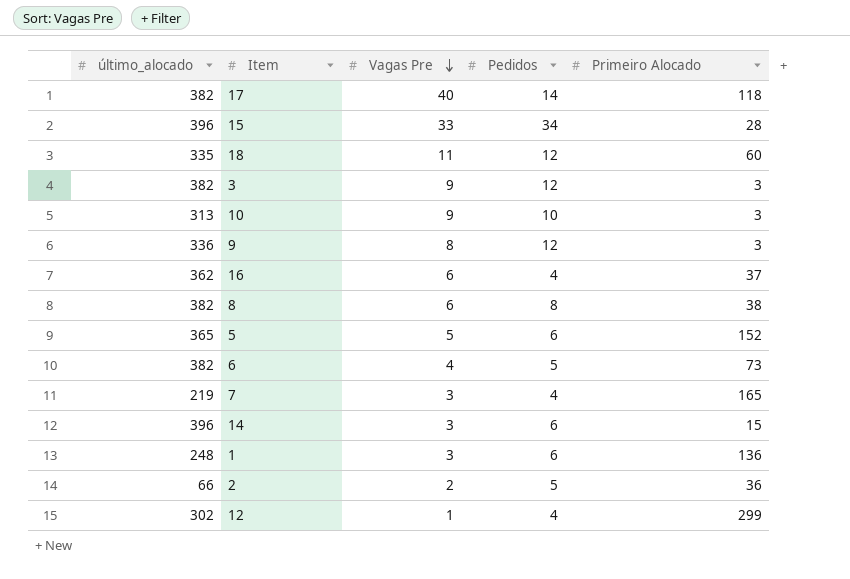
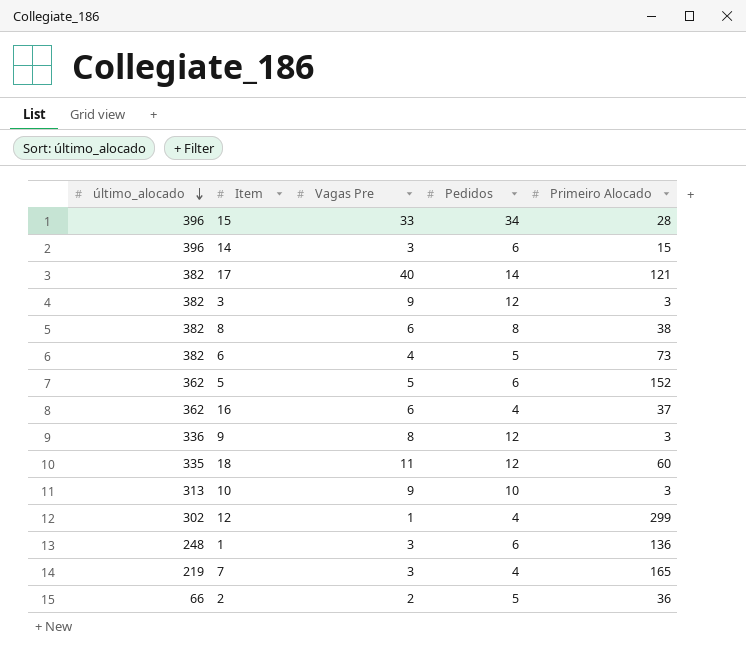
row order: Vagas Pre descending -> último_alocado descending
17 | Primeiro Alocado: 118 -> 121
5 | último_alocado: 365 -> 362

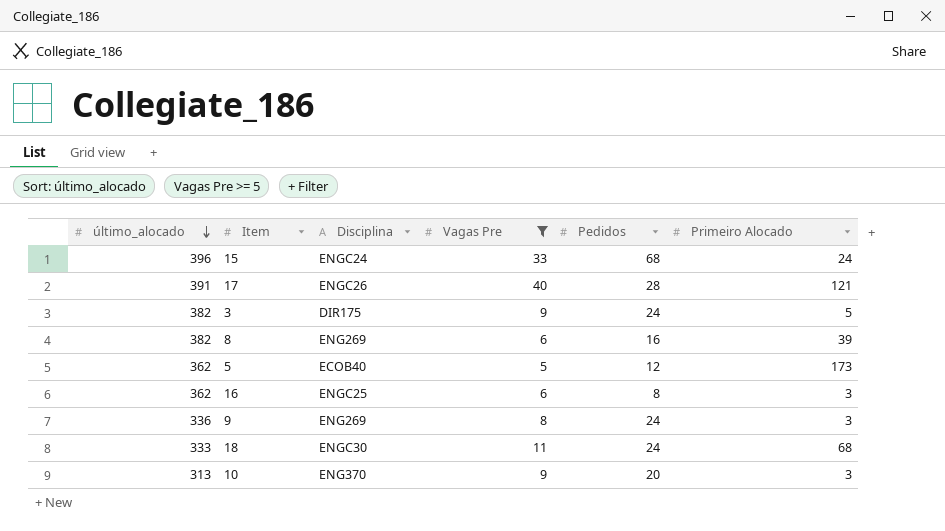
filter: none -> Vagas Pre >= 5
column Disciplina | position: none -> 3
15 | Pedidos: 34 -> 68
15 | Primeiro Alocado: 28 -> 24
17 | último_alocado: 382 -> 391
17 | Pedidos: 14 -> 28
3 | Pedidos: 12 -> 24
3 | Primeiro Alocado: 3 -> 5
8 | Pedidos: 8 -> 16
8 | Primeiro Alocado: 38 -> 39
5 | Pedidos: 6 -> 12
5 | Primeiro Alocado: 152 -> 173
16 | Pedidos: 4 -> 8
16 | Primeiro Alocado: 37 -> 3
9 | Pedidos: 12 -> 24
18 | último_alocado: 335 -> 333
18 | Pedidos: 12 -> 24
18 | Primeiro Alocado: 60 -> 68
10 | Pedidos: 10 -> 20

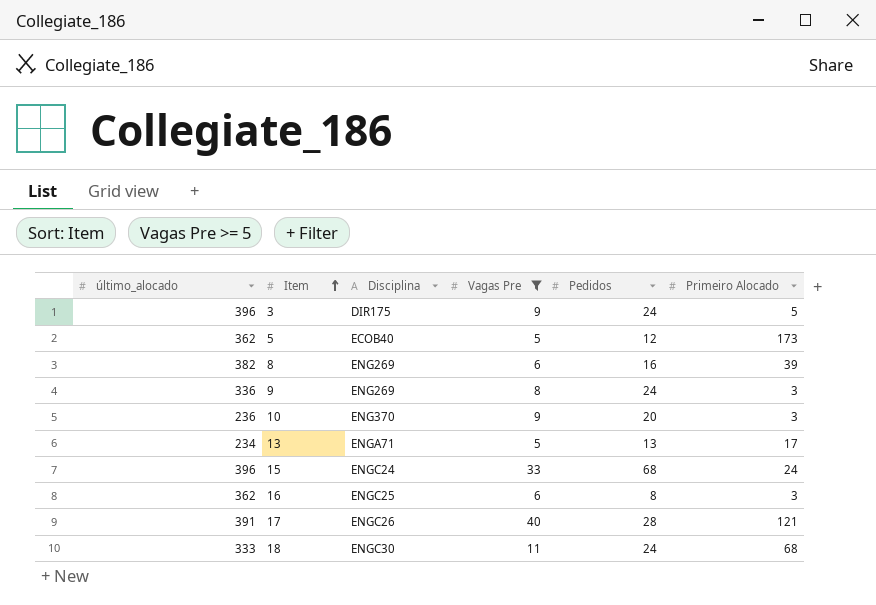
row order: último_alocado descending -> Item ascending
3 | último_alocado: 382 -> 396
10 | último_alocado: 313 -> 236
row 13: none -> 234 | ENGA71 | 5 | 13 | 17

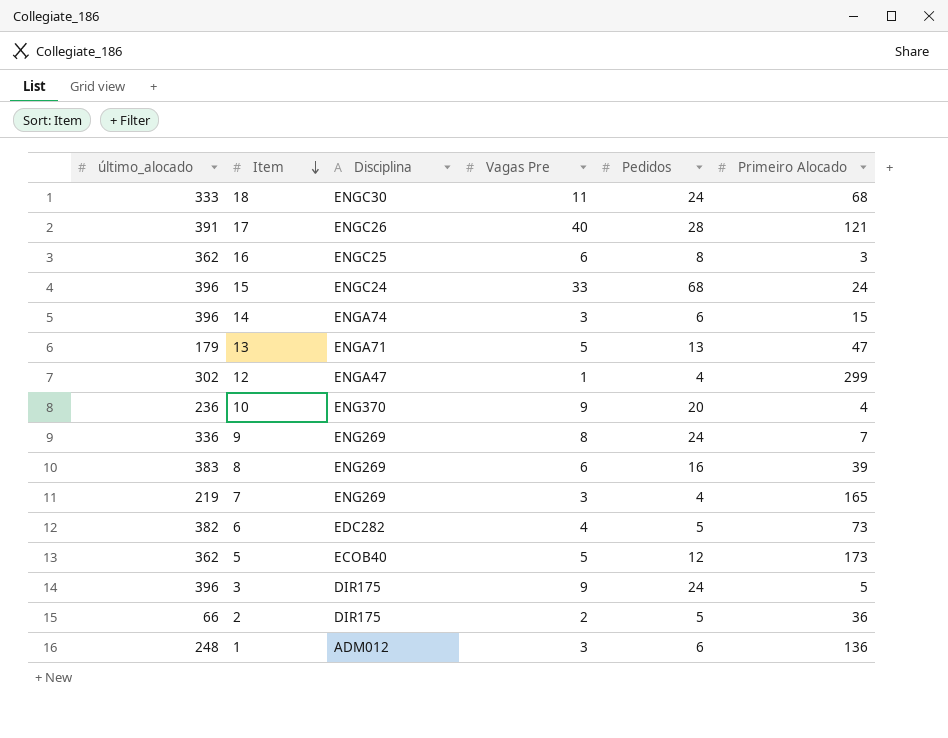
filter: Vagas Pre >= 5 -> none
row order: Item ascending -> Item descending
13 | último_alocado: 234 -> 179
13 | Primeiro Alocado: 17 -> 47
10 | Primeiro Alocado: 3 -> 4
9 | Primeiro Alocado: 3 -> 7
8 | último_alocado: 382 -> 383

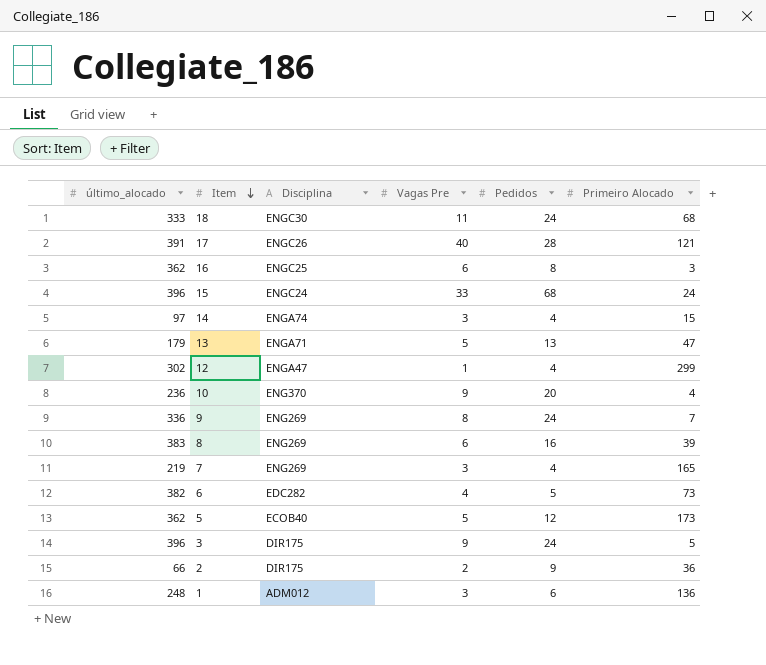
14 | último_alocado: 396 -> 97
14 | Pedidos: 6 -> 4
2 | Pedidos: 5 -> 9

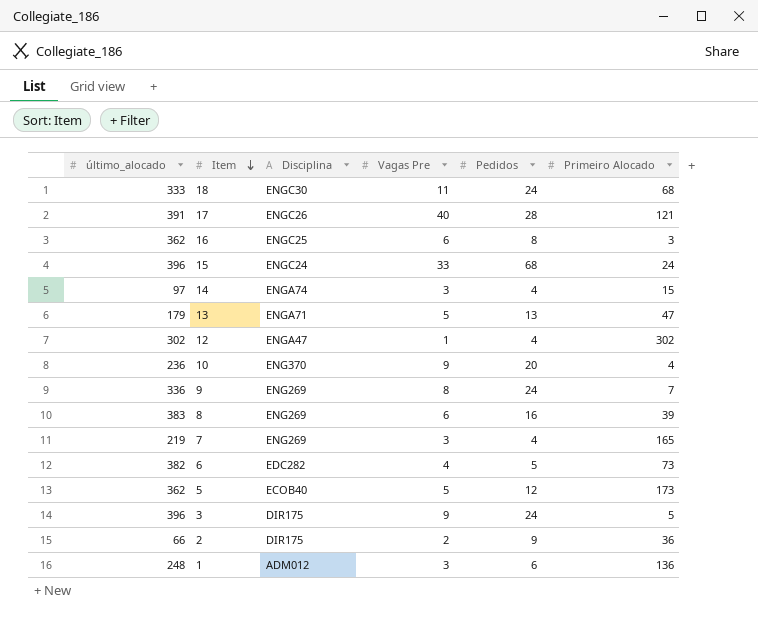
12 | Primeiro Alocado: 299 -> 302

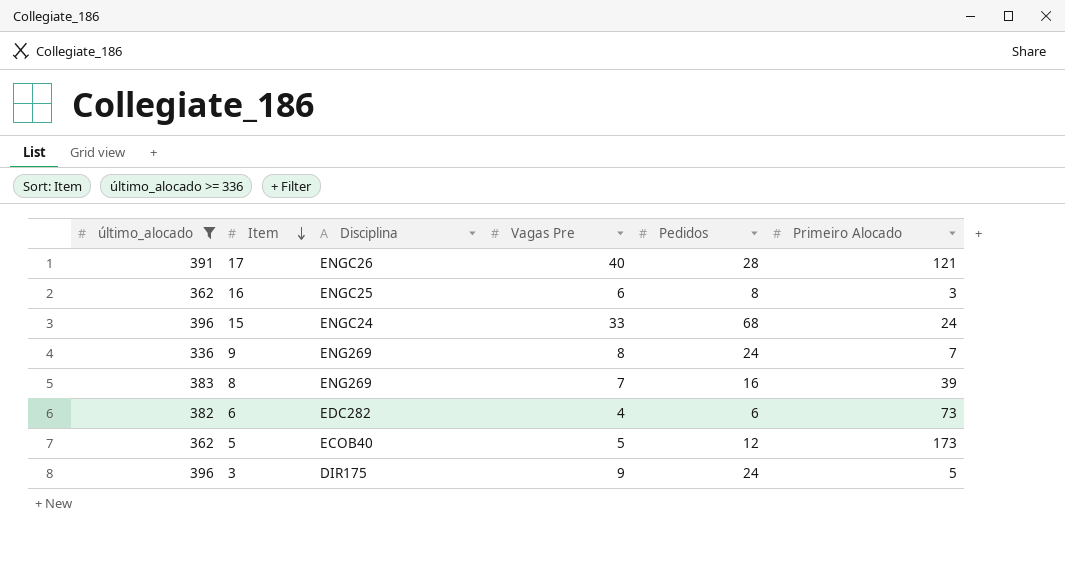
filter: none -> último_alocado >= 336
8 | Vagas Pre: 6 -> 7
6 | Pedidos: 5 -> 6

